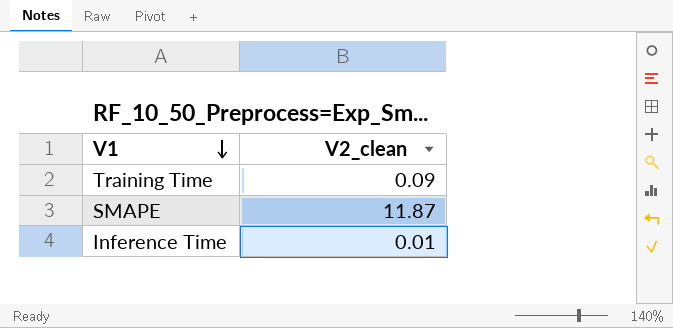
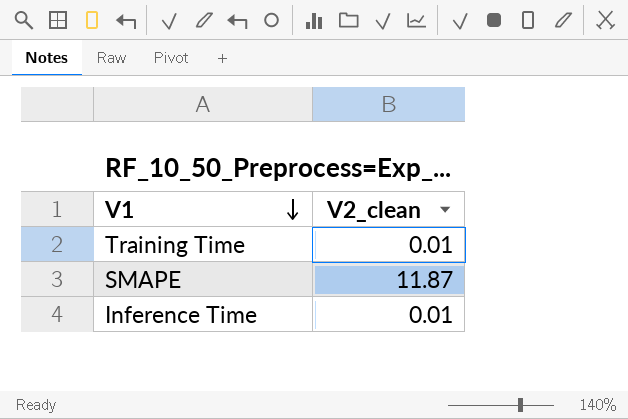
Training Time | V2_clean: 0.09 -> 0.01

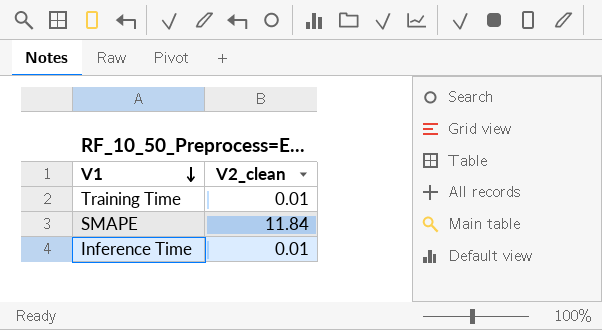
SMAPE | V2_clean: 11.87 -> 11.84

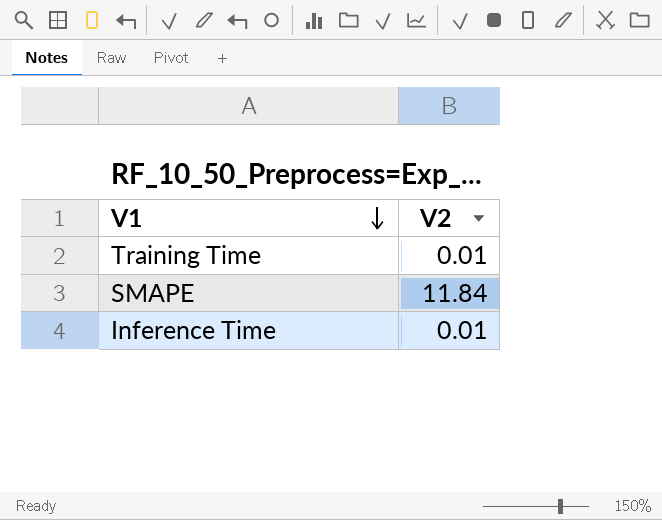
column name: V2_clean -> V2

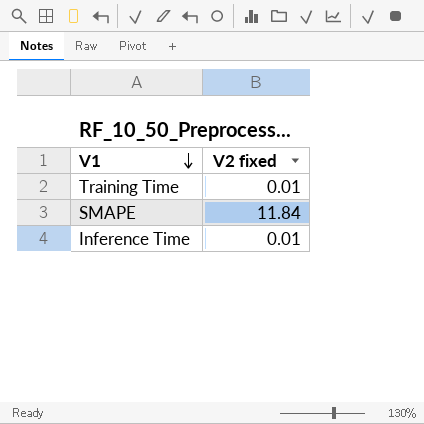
column name: V2 -> V2 fixed

